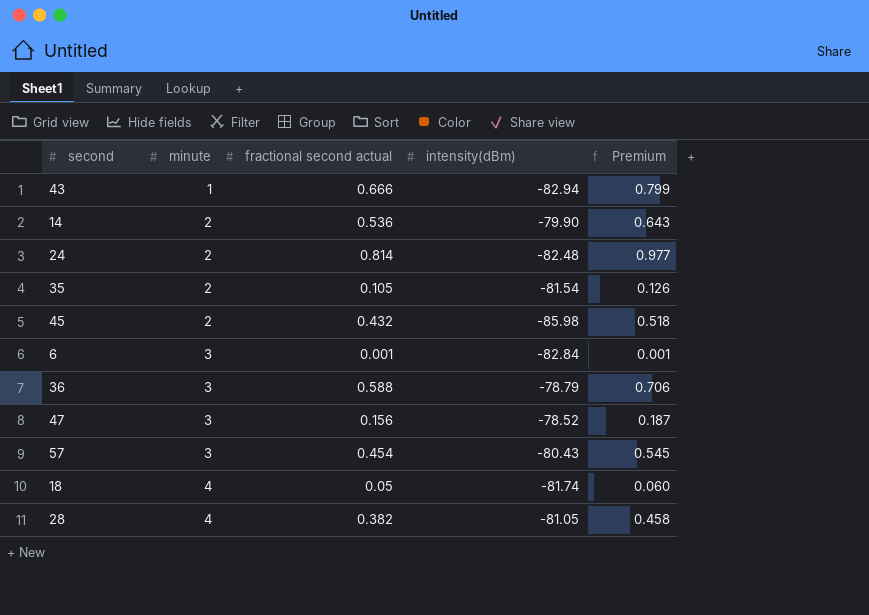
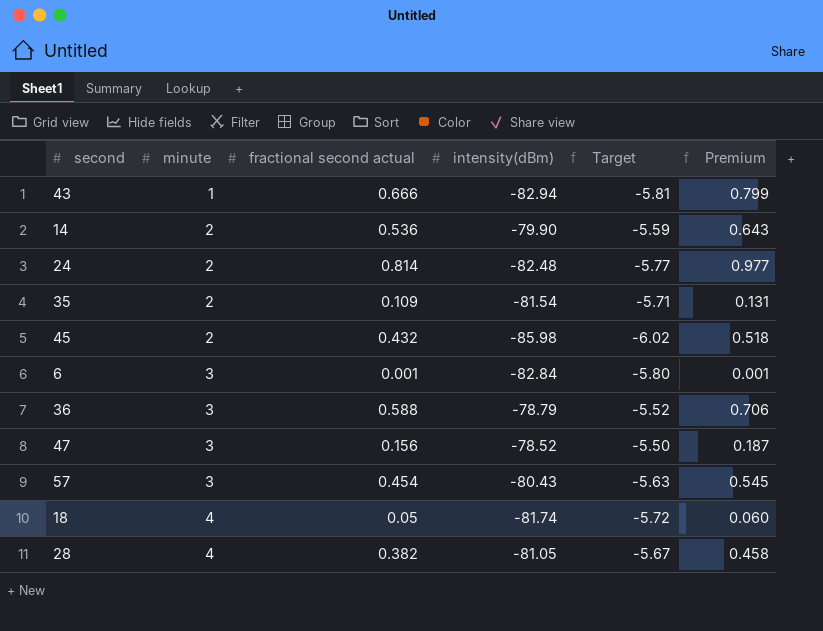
column Target | formula: none -> [intensity(dBm)] * 0.07
35 | fractional second actual: 0.105 -> 0.109
35 | Premium: 0.126 -> 0.131

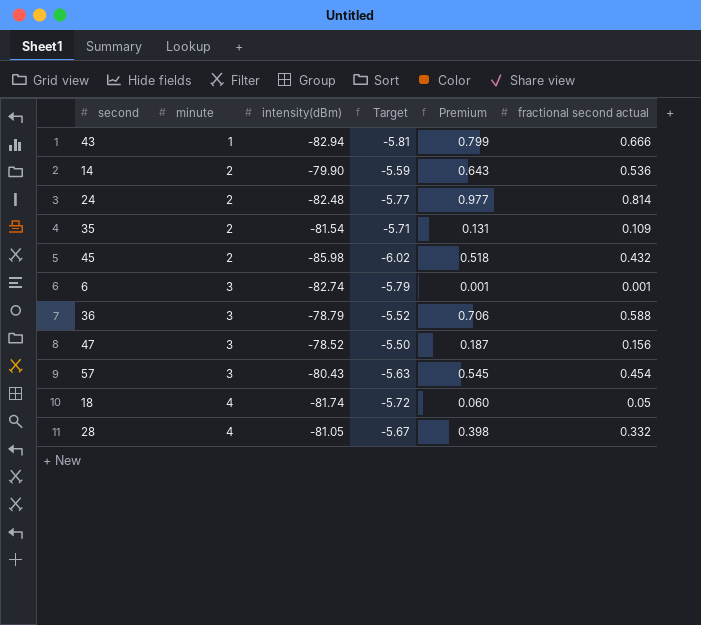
column fractional second actual | position: 3 -> 6
6 | intensity(dBm): -82.84 -> -82.74
6 | Target: -5.80 -> -5.79
28 | Premium: 0.458 -> 0.398
28 | fractional second actual: 0.382 -> 0.332

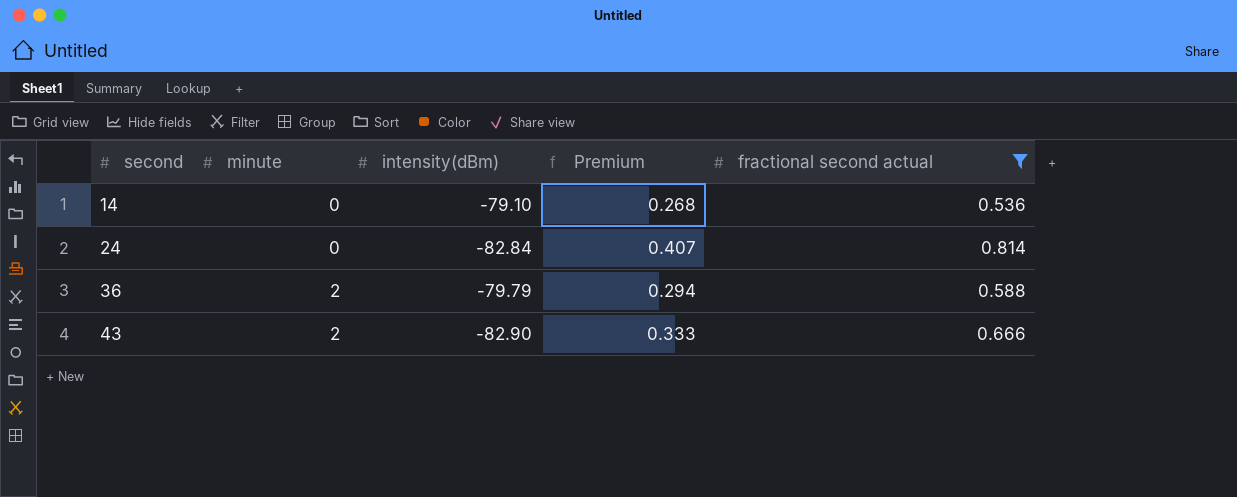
filter: none -> fractional second actual >= 0.536
row order: minute ascending -> second ascending
column Target | formula: [intensity(dBm)] * 0.07 -> none
column Premium | formula: [fractional second actual] * 1.2 -> [fractional second actual] * 0.5
14 | minute: 2 -> 0
14 | intensity(dBm): -79.90 -> -79.10
24 | minute: 2 -> 0
24 | intensity(dBm): -82.48 -> -82.84
36 | minute: 3 -> 2
36 | intensity(dBm): -78.79 -> -79.79
43 | minute: 1 -> 2
43 | intensity(dBm): -82.94 -> -82.90

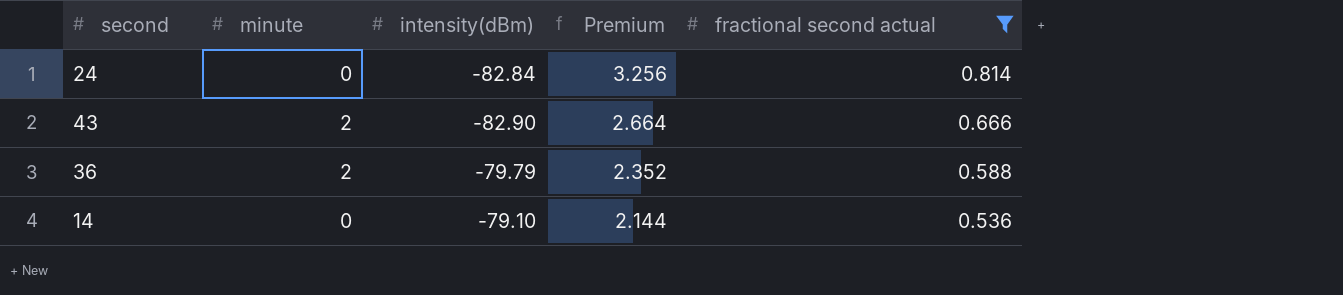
row order: second ascending -> Premium descending
column Premium | formula: [fractional second actual] * 0.5 -> [fractional second actual] * 4

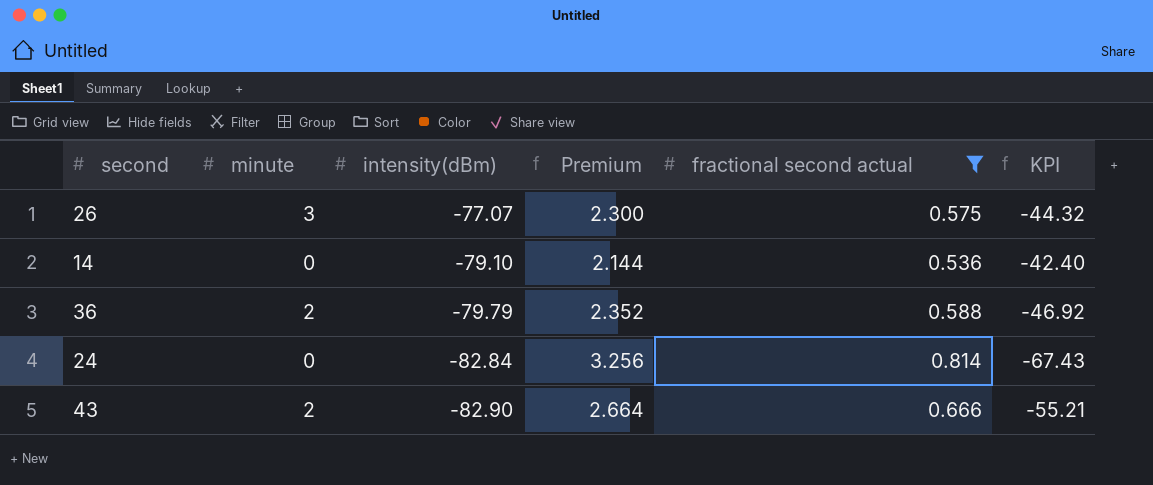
row order: Premium descending -> intensity(dBm) descending
column KPI | formula: none -> [intensity(dBm)] * [fractional second actual]
row 26: none -> 3 | -77.07 | 2.300 | 0.575 | -44.32

